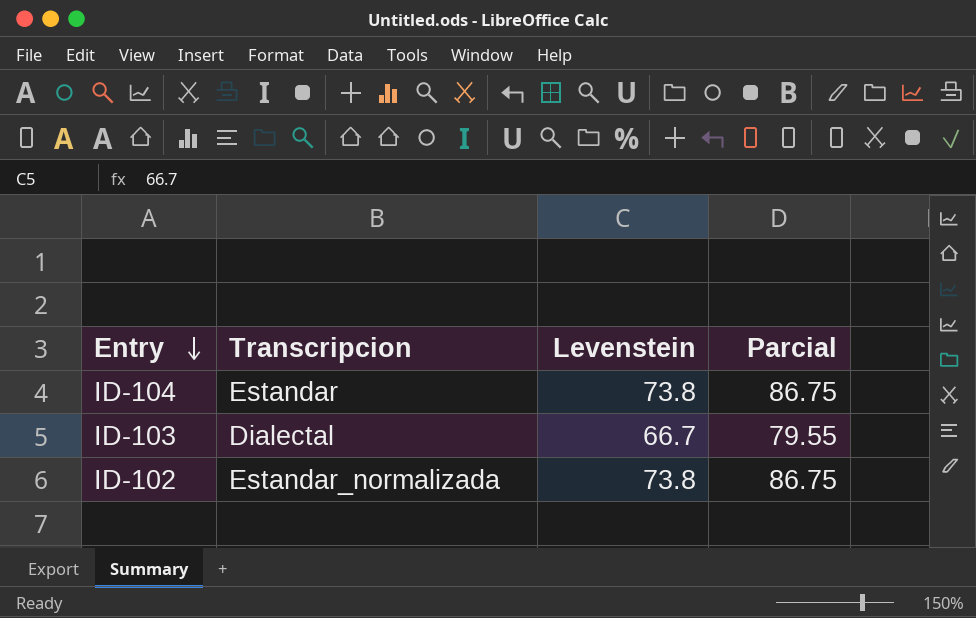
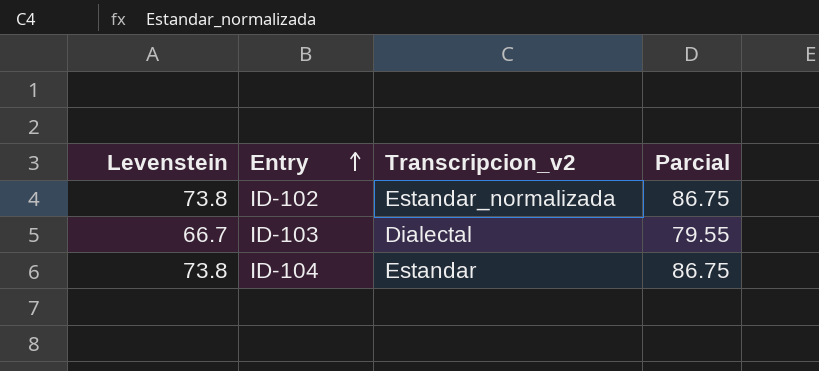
row order: Entry descending -> Entry ascending
column Levenstein | position: 3 -> 1
column name: Transcripcion -> Transcripcion_v2

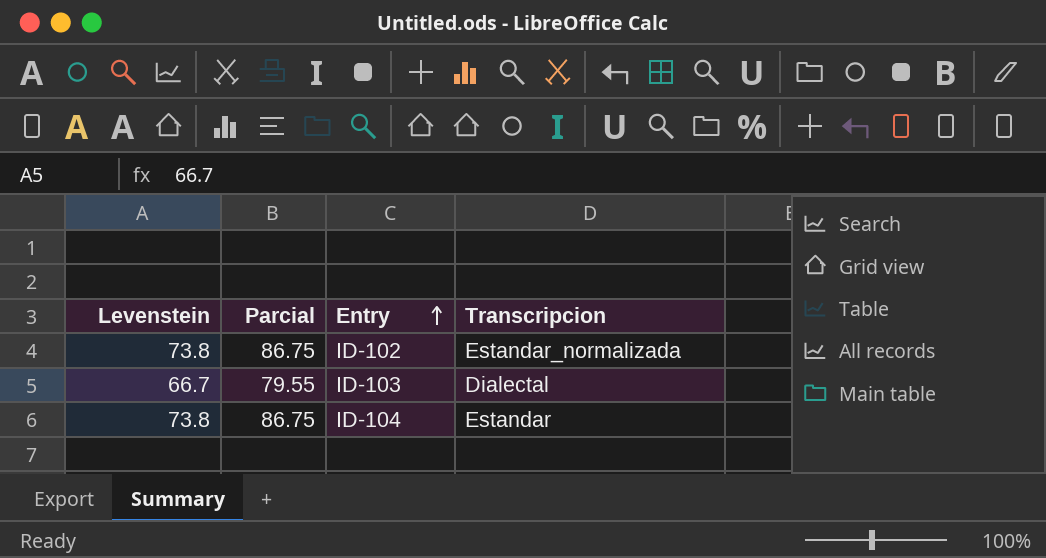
column Parcial | position: 4 -> 2
column name: Transcripcion_v2 -> Transcripcion

